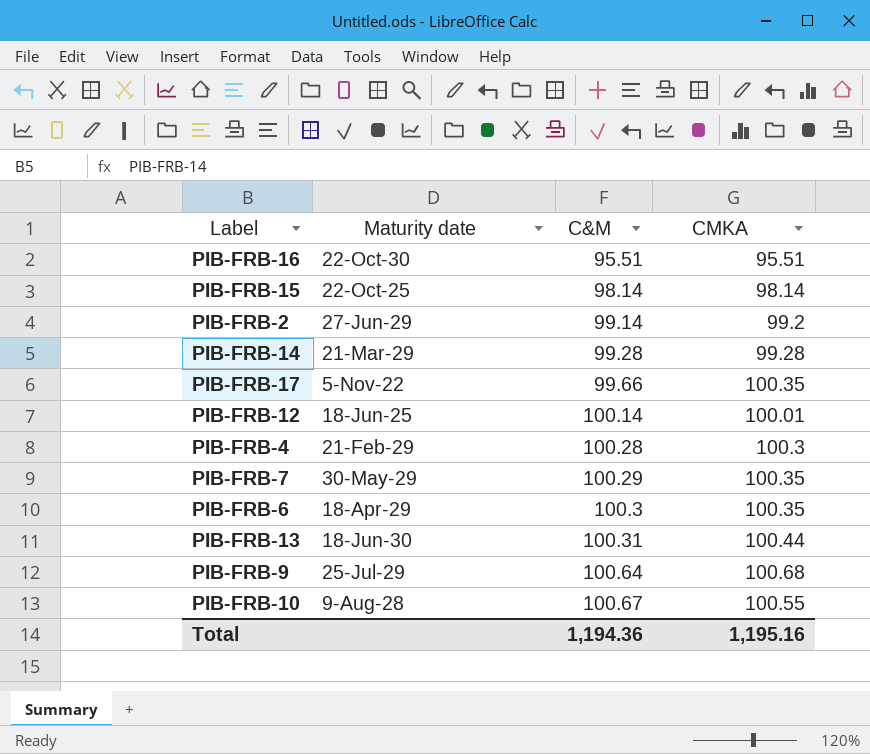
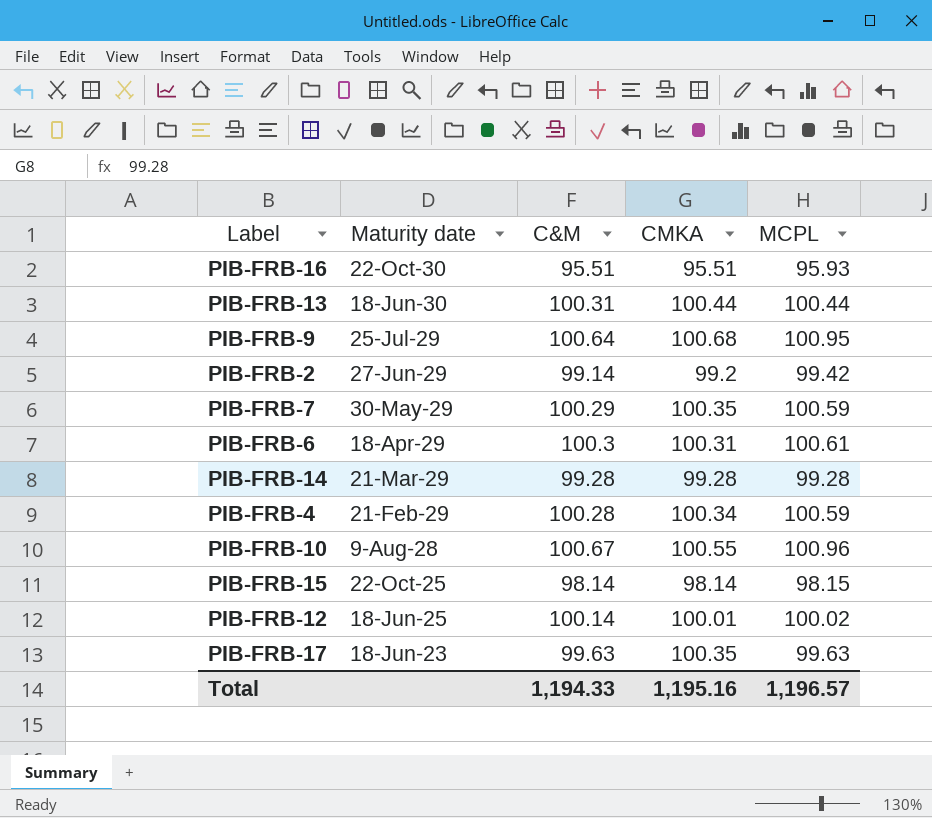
row order: C&M ascending -> Maturity date descending
column MCPL | position: none -> 5
PIB-FRB-6 | CMKA: 100.35 -> 100.31
PIB-FRB-4 | CMKA: 100.3 -> 100.34
PIB-FRB-17 | Maturity date: 5-Nov-22 -> 18-Jun-23
PIB-FRB-17 | C&M: 99.66 -> 99.63
Total | C&M: 1,194.36 -> 1,194.33

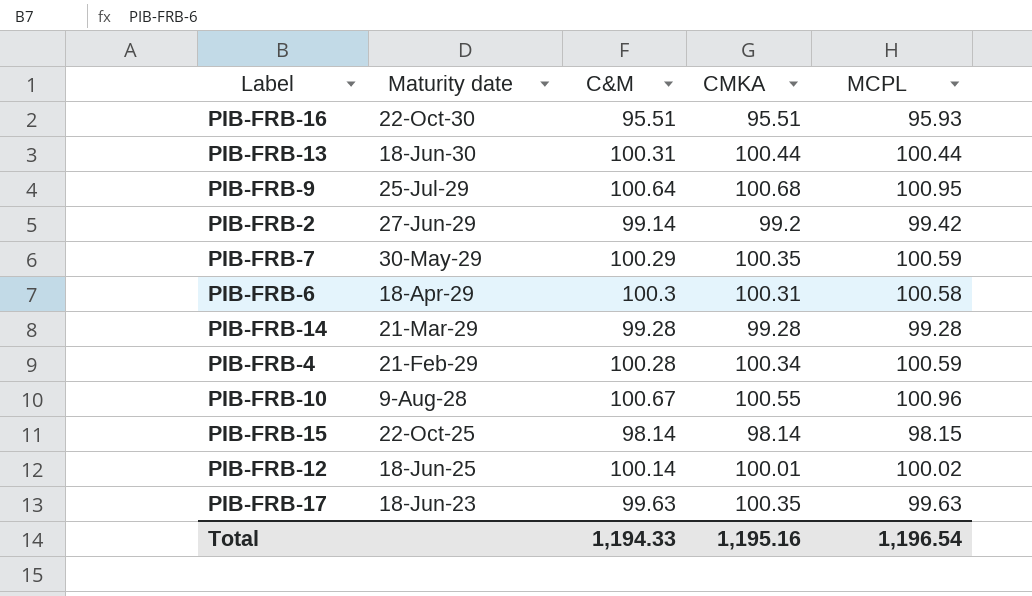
PIB-FRB-6 | MCPL: 100.61 -> 100.58
Total | MCPL: 1,196.57 -> 1,196.54

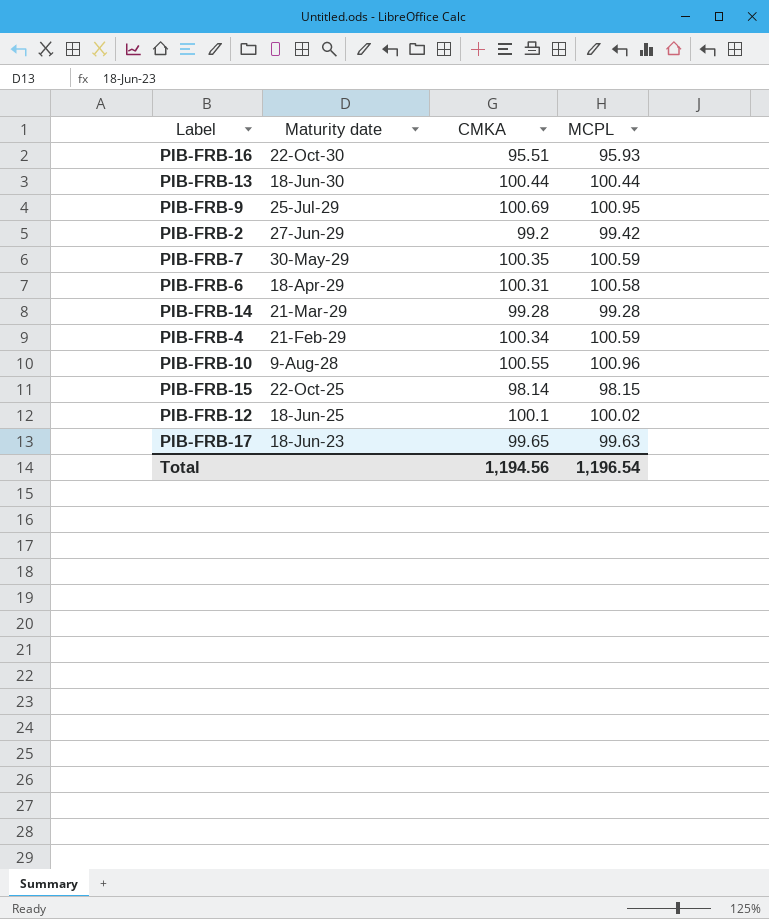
column C&M | position: 3 -> none
PIB-FRB-9 | CMKA: 100.68 -> 100.69
PIB-FRB-12 | CMKA: 100.01 -> 100.1
PIB-FRB-17 | CMKA: 100.35 -> 99.65
Total | CMKA: 1,195.16 -> 1,194.56

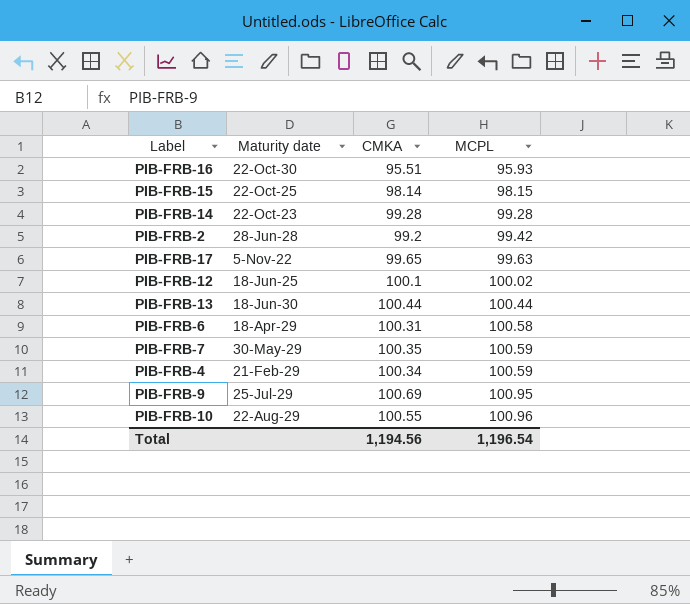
row order: Maturity date descending -> MCPL ascending
PIB-FRB-14 | Maturity date: 21-Mar-29 -> 22-Oct-23
PIB-FRB-2 | Maturity date: 27-Jun-29 -> 28-Jun-28
PIB-FRB-17 | Maturity date: 18-Jun-23 -> 5-Nov-22
PIB-FRB-10 | Maturity date: 9-Aug-28 -> 22-Aug-29

